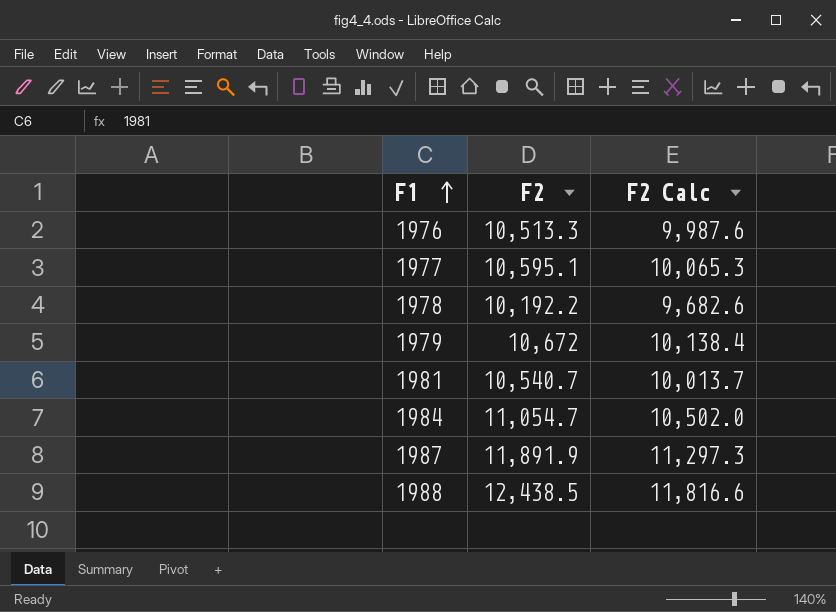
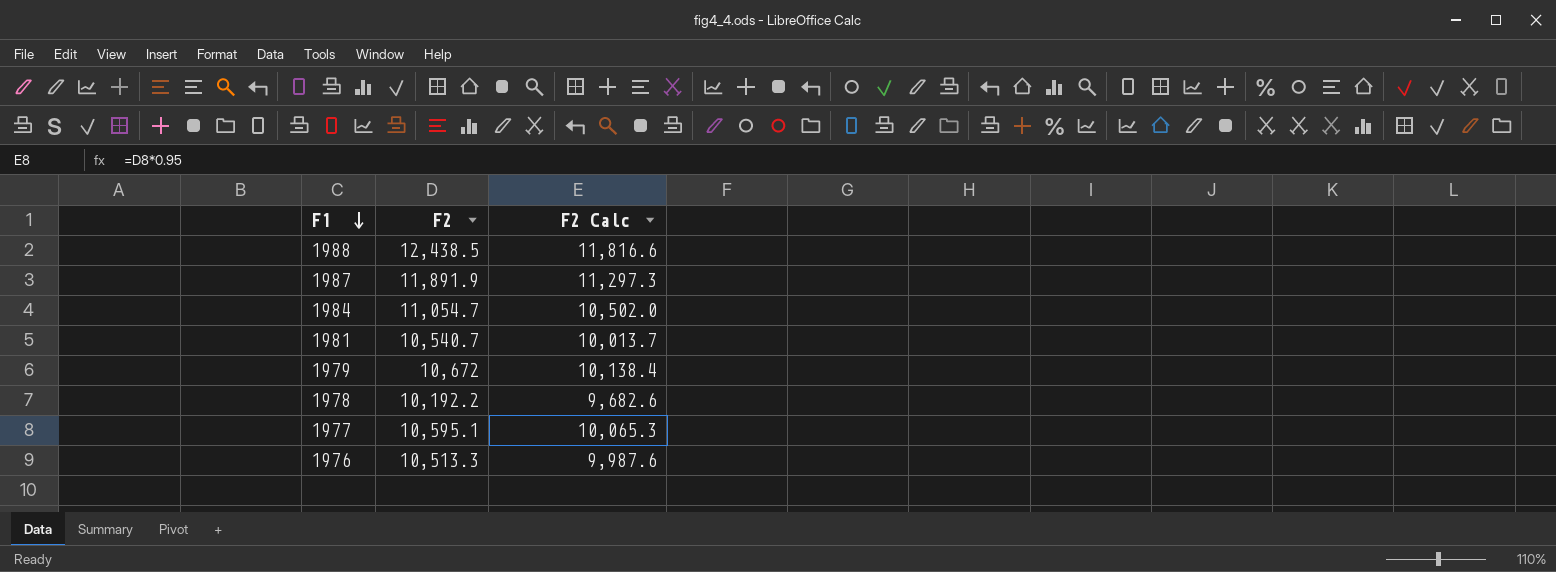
row order: F1 ascending -> F1 descending

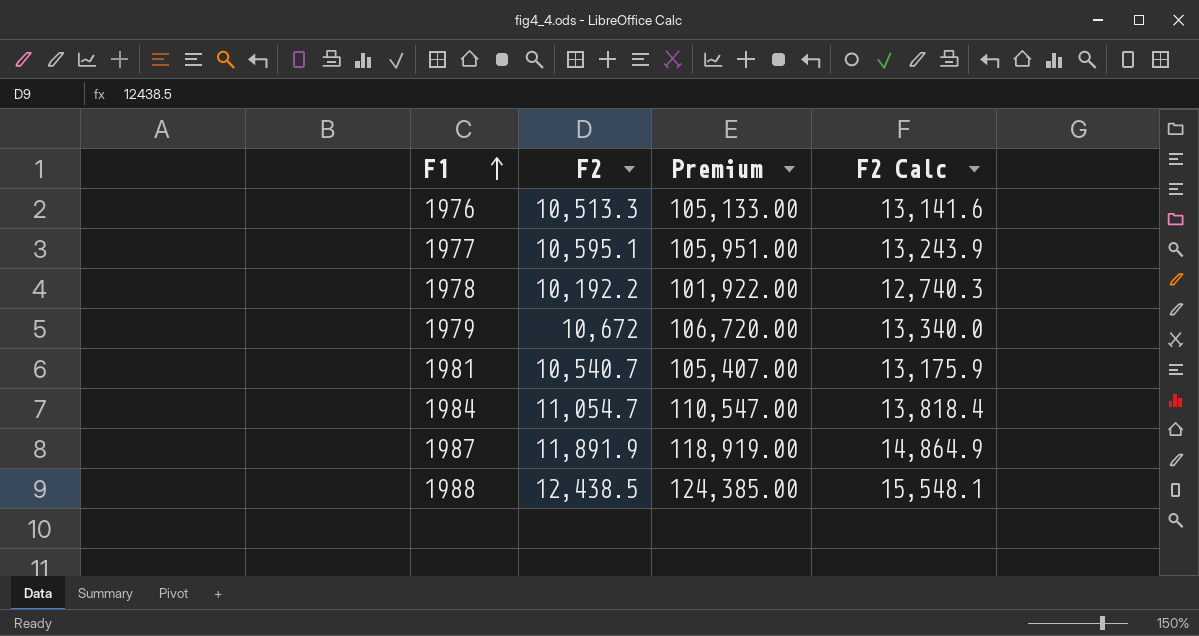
row order: F1 descending -> F1 ascending
column Premium | formula: none -> [F2] * 10
column F2 Calc | formula: [F2] * 0.95 -> [F2] * 1.25

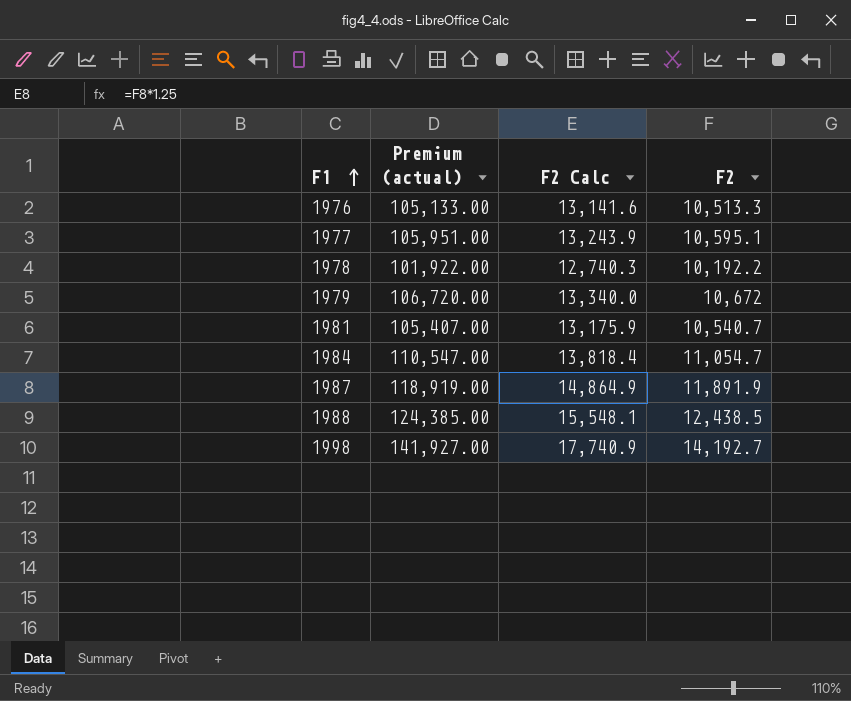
column name: Premium -> Premium (actual)
column F2 | position: 2 -> 4
row 1998: none -> 141,927.00 | 17,740.9 | 14,192.7

